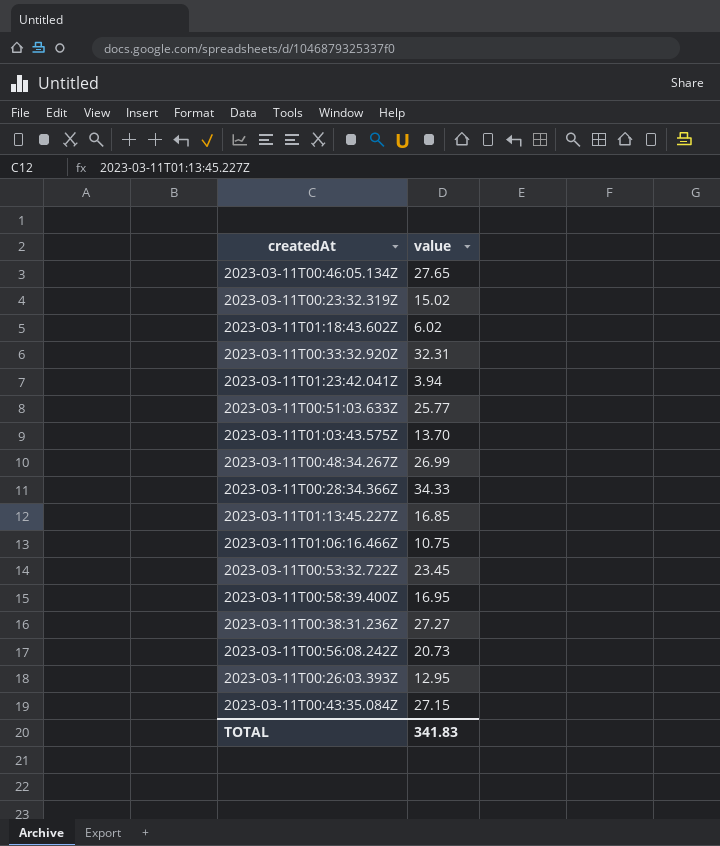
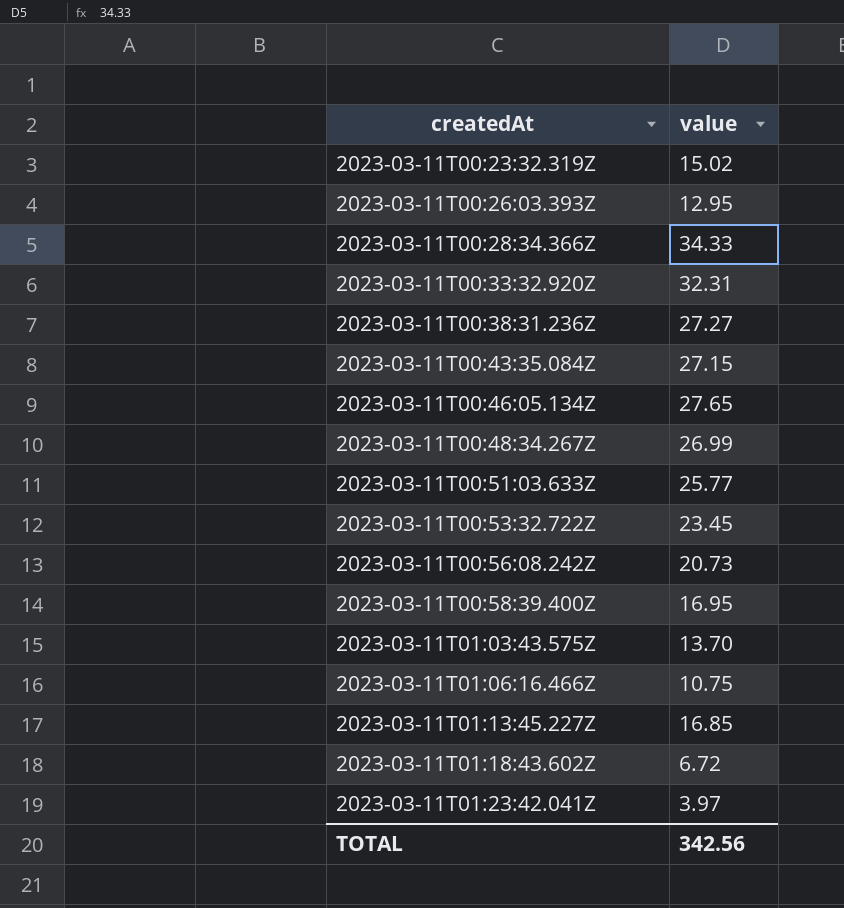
row order: none -> createdAt ascending
2023-03-11T01:18:43.602Z | value: 6.02 -> 6.72
2023-03-11T01:23:42.041Z | value: 3.94 -> 3.97
TOTAL | value: 341.83 -> 342.56

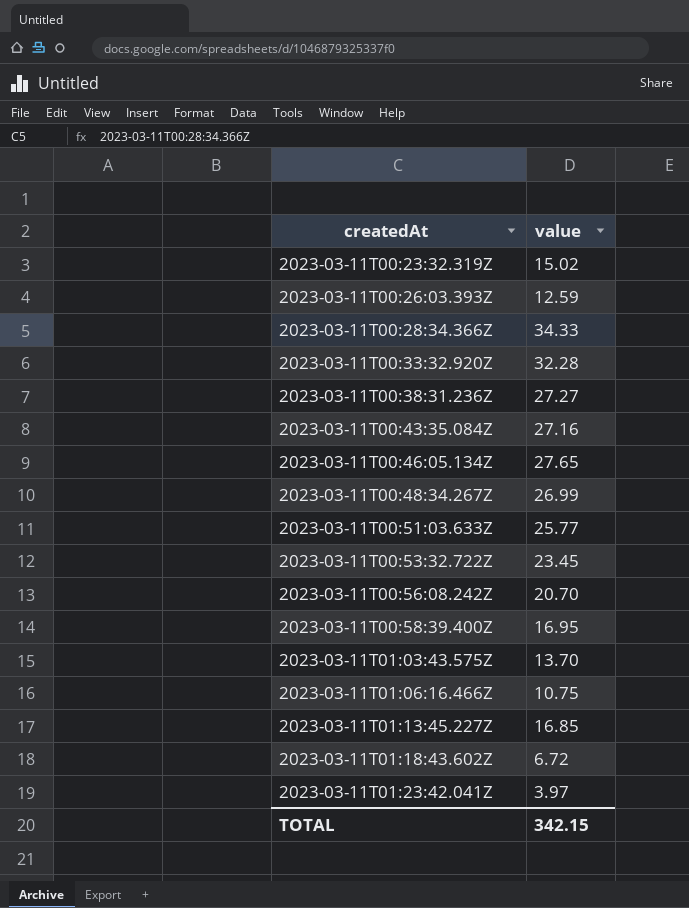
2023-03-11T00:26:03.393Z | value: 12.95 -> 12.59
2023-03-11T00:33:32.920Z | value: 32.31 -> 32.28
2023-03-11T00:43:35.084Z | value: 27.15 -> 27.16
2023-03-11T00:56:08.242Z | value: 20.73 -> 20.70
TOTAL | value: 342.56 -> 342.15

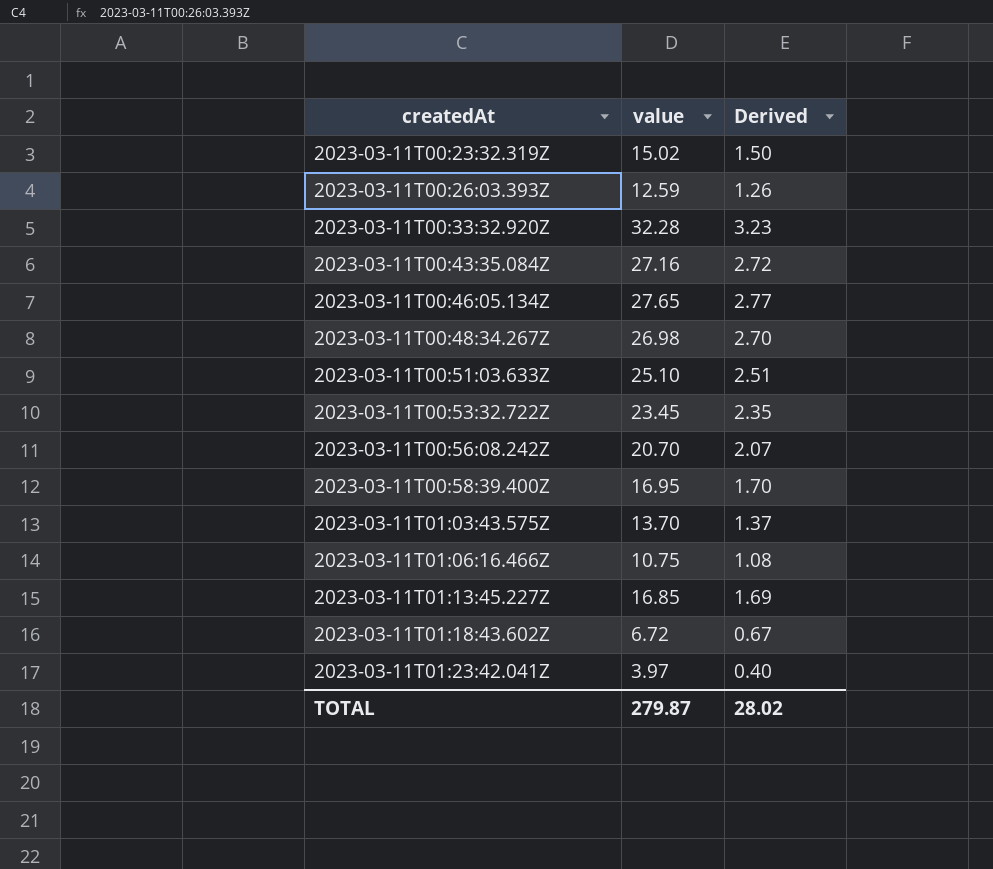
column Derived | formula: none -> [value] * 0.1
row 2023-03-11T00:28:34.366Z: 34.33 -> none
row 2023-03-11T00:38:31.236Z: 27.27 -> none
2023-03-11T00:48:34.267Z | value: 26.99 -> 26.98
2023-03-11T00:51:03.633Z | value: 25.77 -> 25.10
TOTAL | value: 342.15 -> 279.87

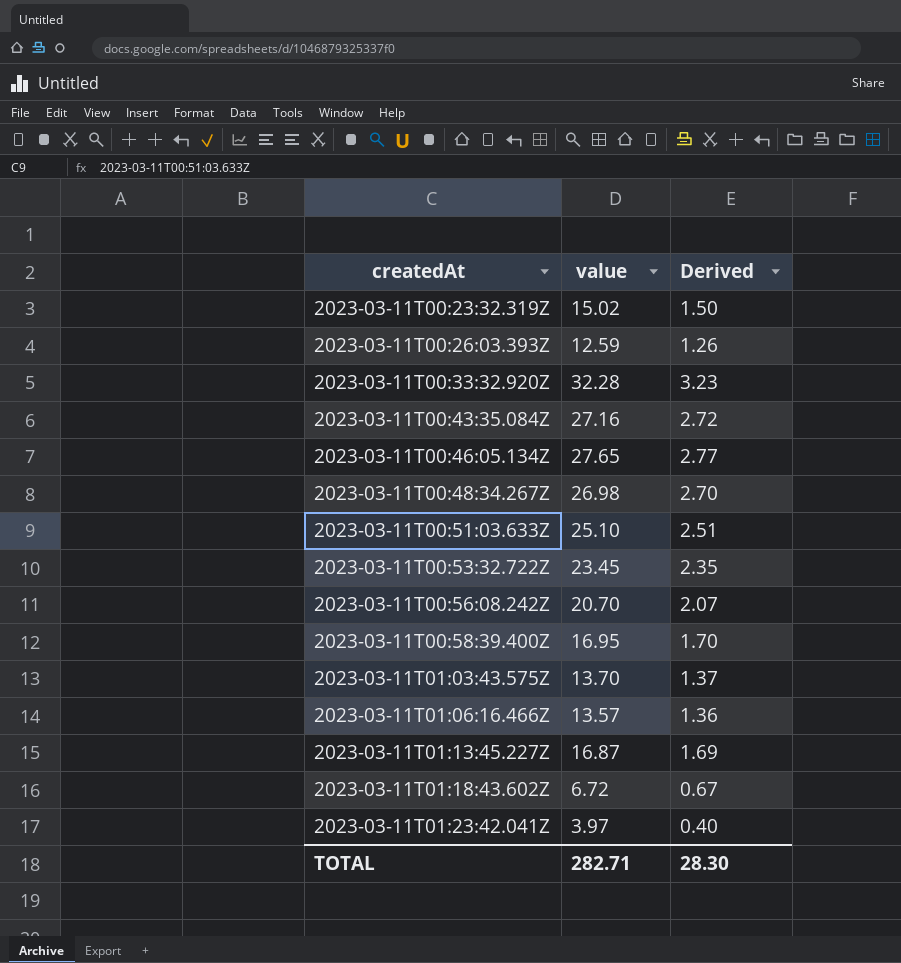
2023-03-11T01:06:16.466Z | value: 10.75 -> 13.57
2023-03-11T01:06:16.466Z | Derived: 1.08 -> 1.36
2023-03-11T01:13:45.227Z | value: 16.85 -> 16.87
TOTAL | value: 279.87 -> 282.71
TOTAL | Derived: 28.02 -> 28.30

